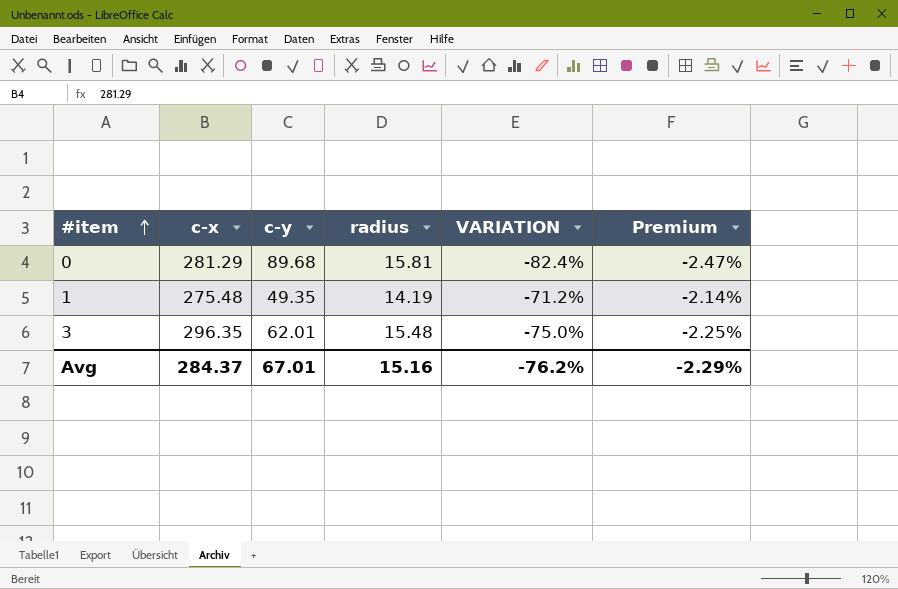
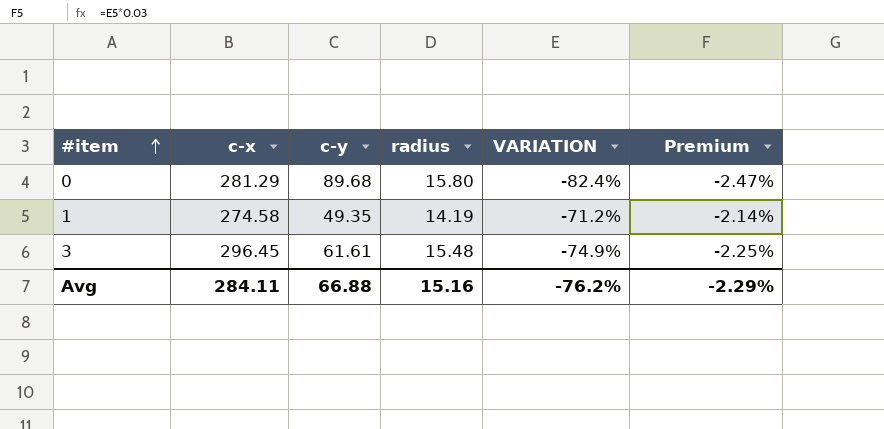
0 | radius: 15.81 -> 15.80
1 | c-x: 275.48 -> 274.58
3 | c-x: 296.35 -> 296.45
3 | c-y: 62.01 -> 61.61
3 | VARIATION: -75.0% -> -74.9%
Avg | c-x: 284.37 -> 284.11
Avg | c-y: 67.01 -> 66.88

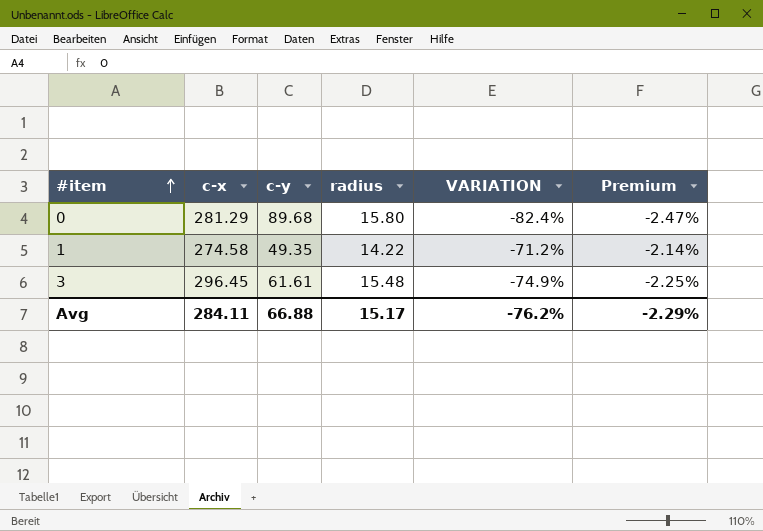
1 | radius: 14.19 -> 14.22
Avg | radius: 15.16 -> 15.17

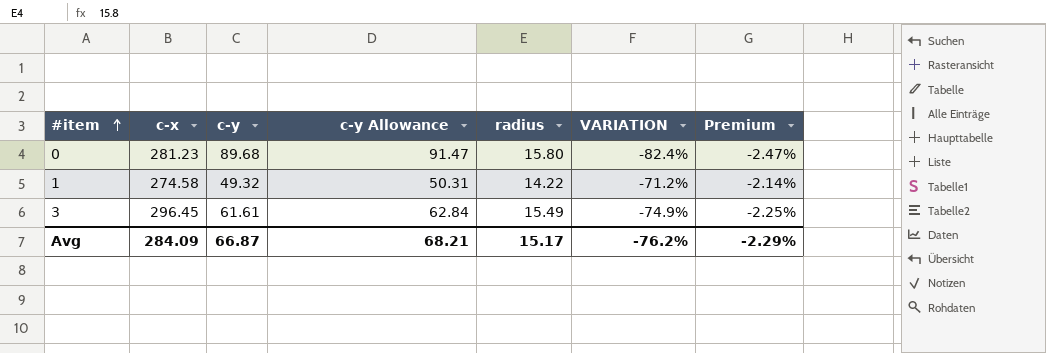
column c-y Allowance | formula: none -> [c-y] * 1.02
0 | c-x: 281.29 -> 281.23
1 | c-y: 49.35 -> 49.32
3 | radius: 15.48 -> 15.49
Avg | c-x: 284.11 -> 284.09
Avg | c-y: 66.88 -> 66.87

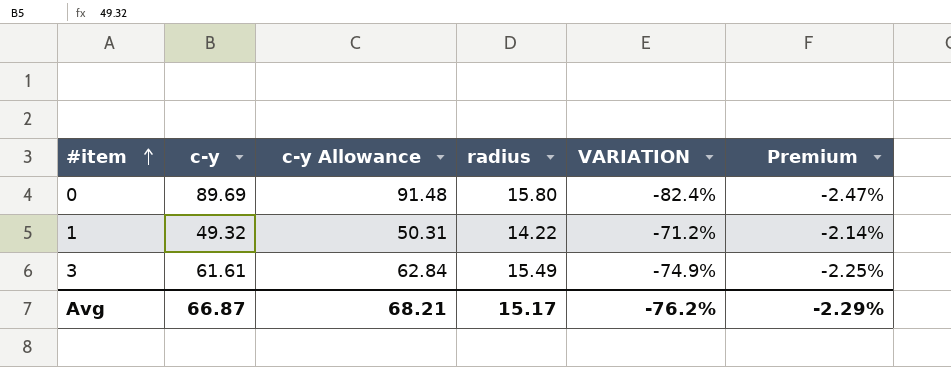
column c-x | position: 2 -> none
0 | c-y: 89.68 -> 89.69
0 | c-y Allowance: 91.47 -> 91.48

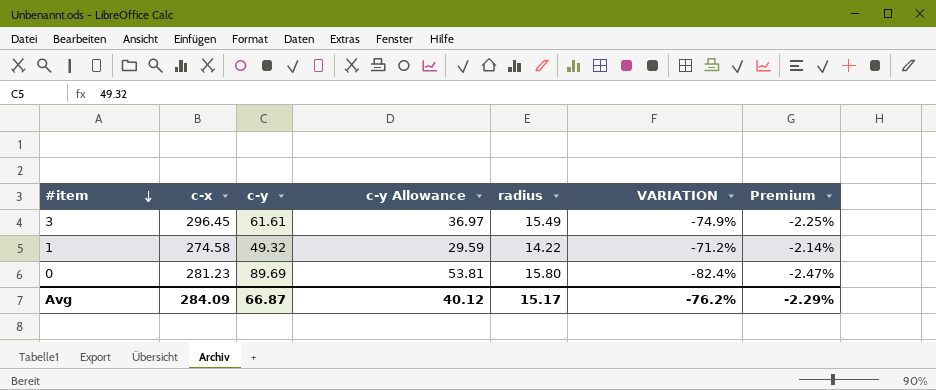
row order: #item ascending -> #item descending
column c-x | position: none -> 2
column c-y Allowance | formula: [c-y] * 1.02 -> [c-y] * 0.6
Avg | c-y Allowance: 68.21 -> 40.12

